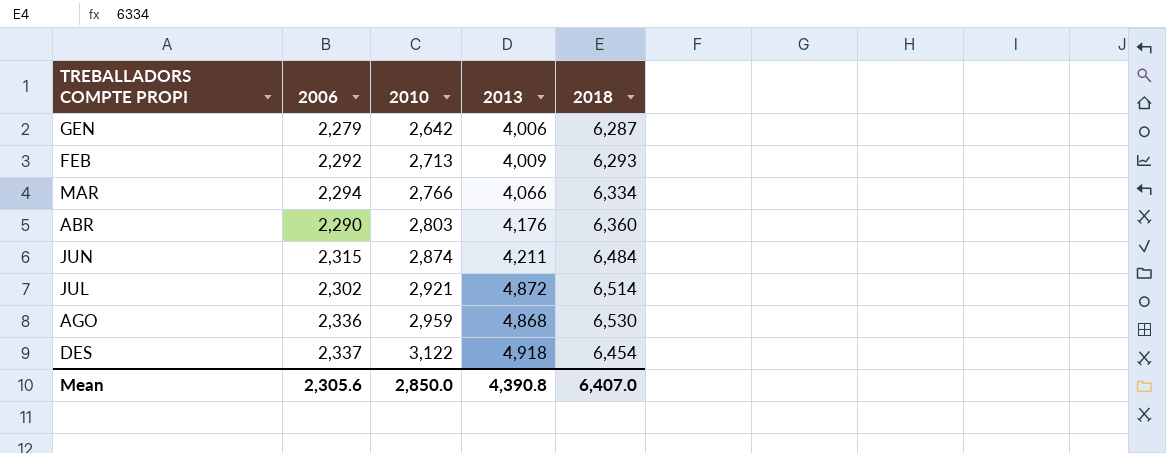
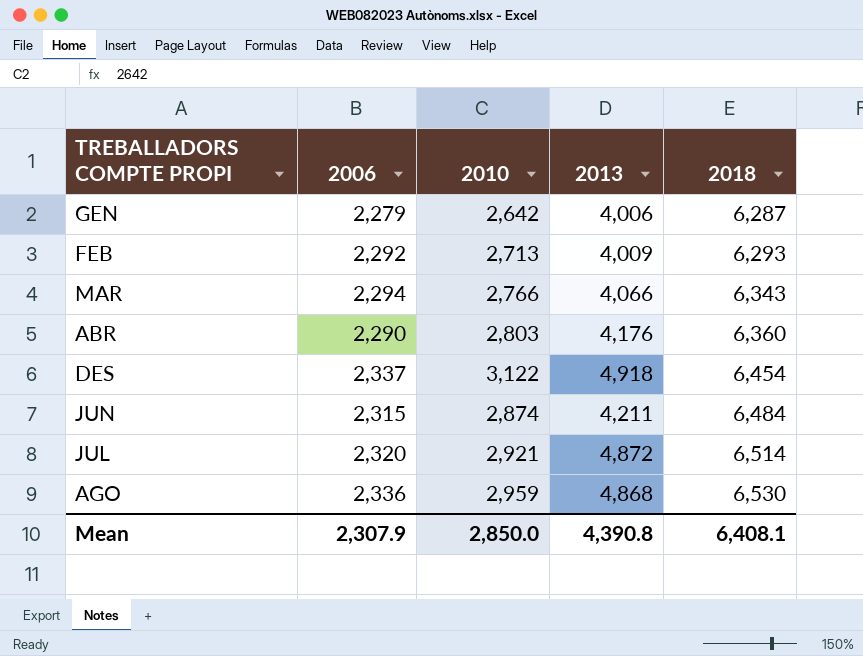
row order: 2010 ascending -> 2018 ascending
MAR | 2018: 6,334 -> 6,343
JUL | 2006: 2,302 -> 2,320
Mean | 2006: 2,305.6 -> 2,307.9
Mean | 2018: 6,407.0 -> 6,408.1

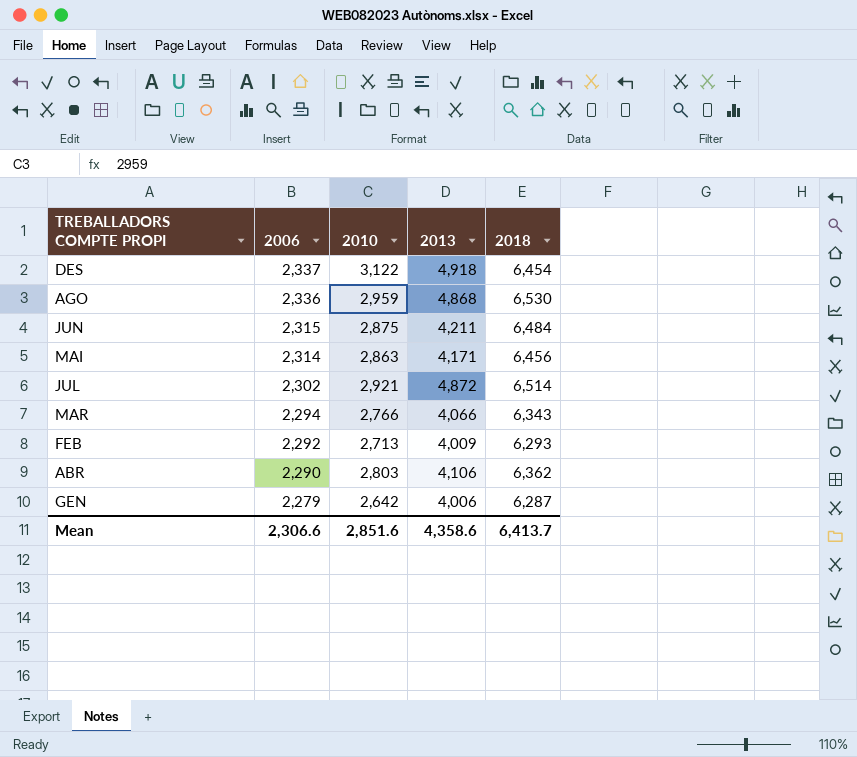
row order: 2018 ascending -> 2006 descending
JUN | 2010: 2,874 -> 2,875
row MAI: none -> 2,314 | 2,863 | 4,171 | 6,456
JUL | 2006: 2,320 -> 2,302
ABR | 2013: 4,176 -> 4,106
ABR | 2018: 6,360 -> 6,362
Mean | 2006: 2,307.9 -> 2,306.6
Mean | 2010: 2,850.0 -> 2,851.6
Mean | 2013: 4,390.8 -> 4,358.6
Mean | 2018: 6,408.1 -> 6,413.7

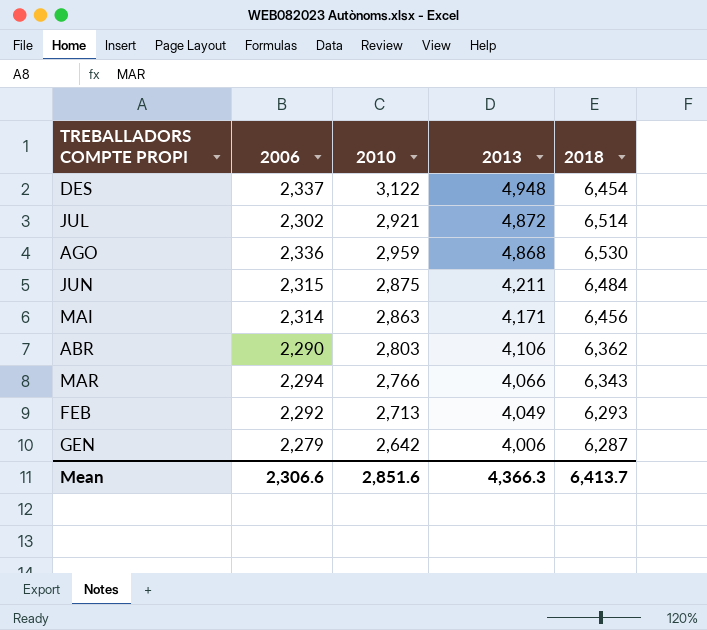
row order: 2006 descending -> 2013 descending
DES | 2013: 4,918 -> 4,948
FEB | 2013: 4,009 -> 4,049
Mean | 2013: 4,358.6 -> 4,366.3

